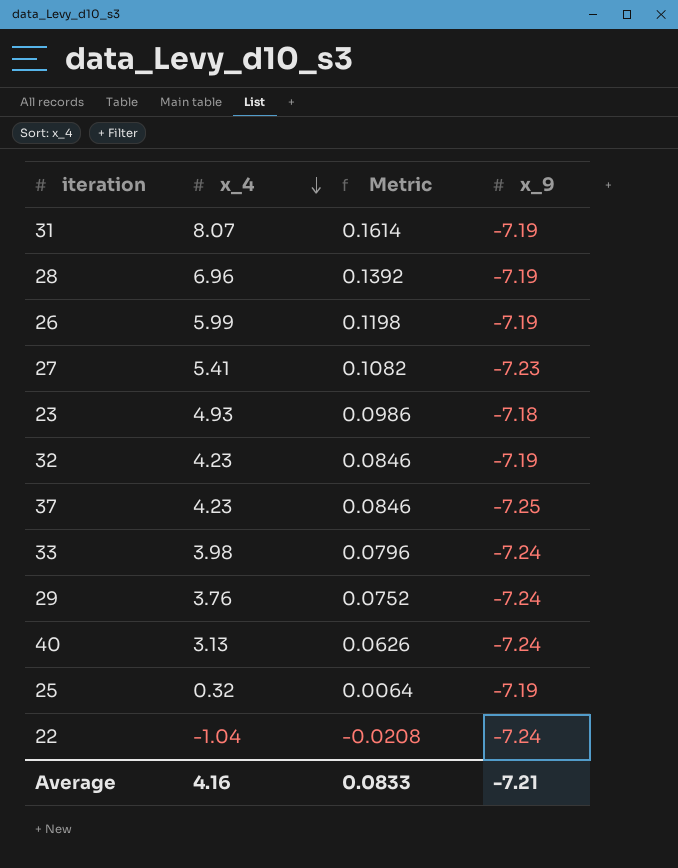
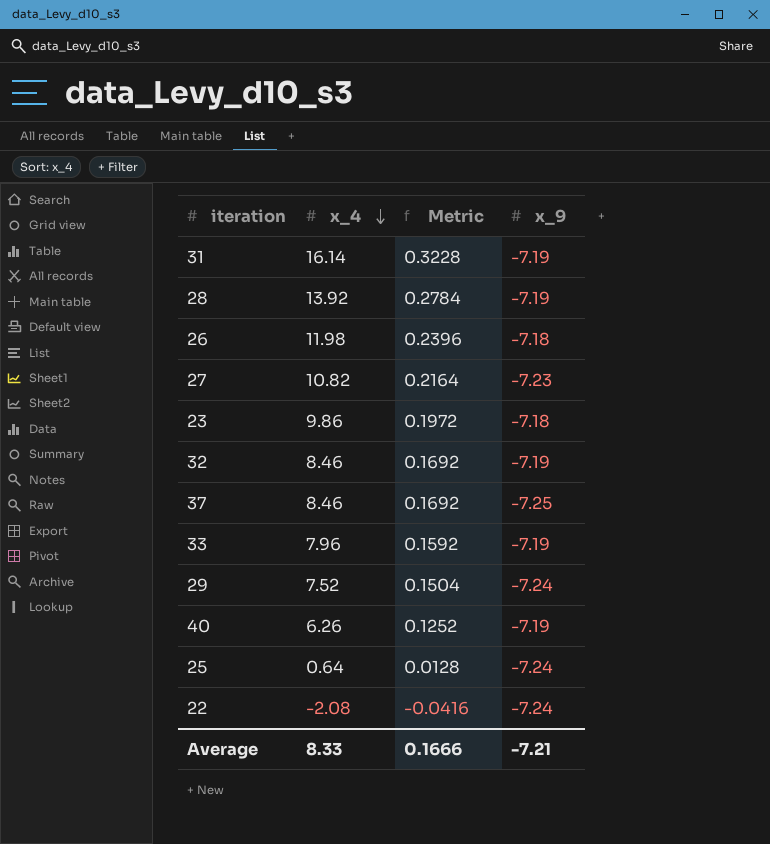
31 | x_4: 8.07 -> 16.14
31 | Metric: 0.1614 -> 0.3228
28 | x_4: 6.96 -> 13.92
28 | Metric: 0.1392 -> 0.2784
26 | x_4: 5.99 -> 11.98
26 | Metric: 0.1198 -> 0.2396
26 | x_9: -7.19 -> -7.18
27 | x_4: 5.41 -> 10.82
27 | Metric: 0.1082 -> 0.2164
23 | x_4: 4.93 -> 9.86
23 | Metric: 0.0986 -> 0.1972
32 | x_4: 4.23 -> 8.46
32 | Metric: 0.0846 -> 0.1692
37 | x_4: 4.23 -> 8.46
37 | Metric: 0.0846 -> 0.1692
33 | x_4: 3.98 -> 7.96
33 | Metric: 0.0796 -> 0.1592
33 | x_9: -7.24 -> -7.19
29 | x_4: 3.76 -> 7.52
29 | Metric: 0.0752 -> 0.1504
40 | x_4: 3.13 -> 6.26
40 | Metric: 0.0626 -> 0.1252
40 | x_9: -7.24 -> -7.19
25 | x_4: 0.32 -> 0.64
25 | Metric: 0.0064 -> 0.0128
25 | x_9: -7.19 -> -7.24
22 | x_4: -1.04 -> -2.08
22 | Metric: -0.0208 -> -0.0416
Average | x_4: 4.16 -> 8.33
Average | Metric: 0.0833 -> 0.1666

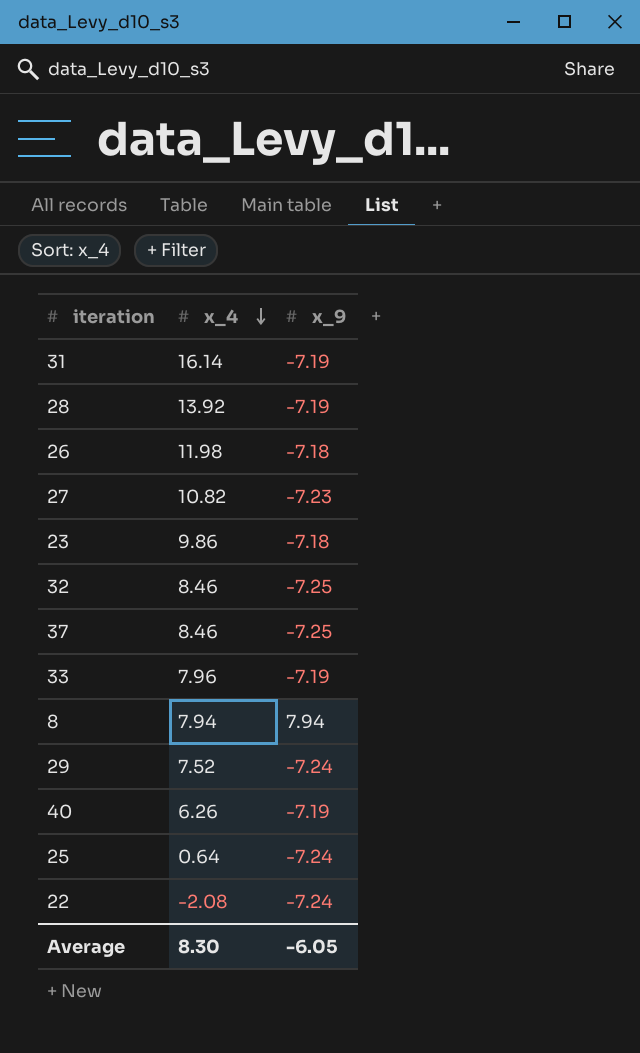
column Metric | formula: [x_4] * 0.02 -> none
32 | x_9: -7.19 -> -7.25
row 8: none -> 7.94 | 7.94
Average | x_4: 8.33 -> 8.30
Average | x_9: -7.21 -> -6.05

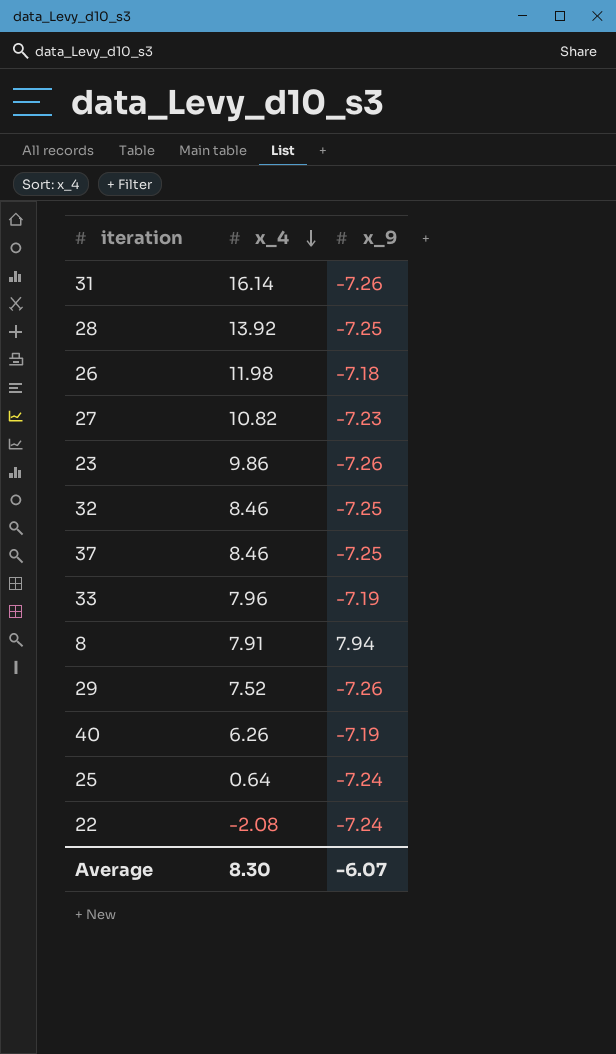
31 | x_9: -7.19 -> -7.26
28 | x_9: -7.19 -> -7.25
23 | x_9: -7.18 -> -7.26
8 | x_4: 7.94 -> 7.91
29 | x_9: -7.24 -> -7.26
Average | x_9: -6.05 -> -6.07

